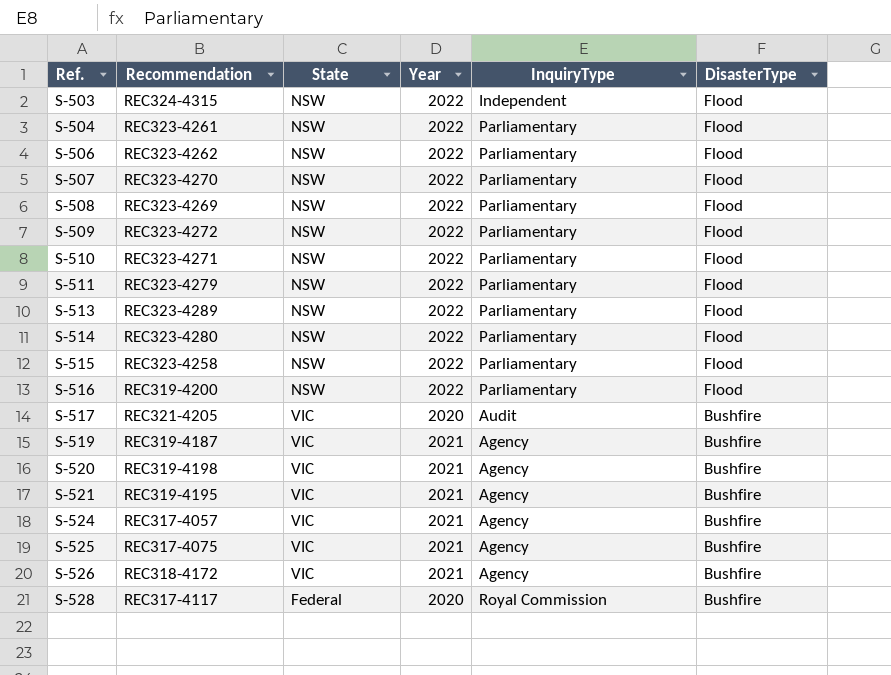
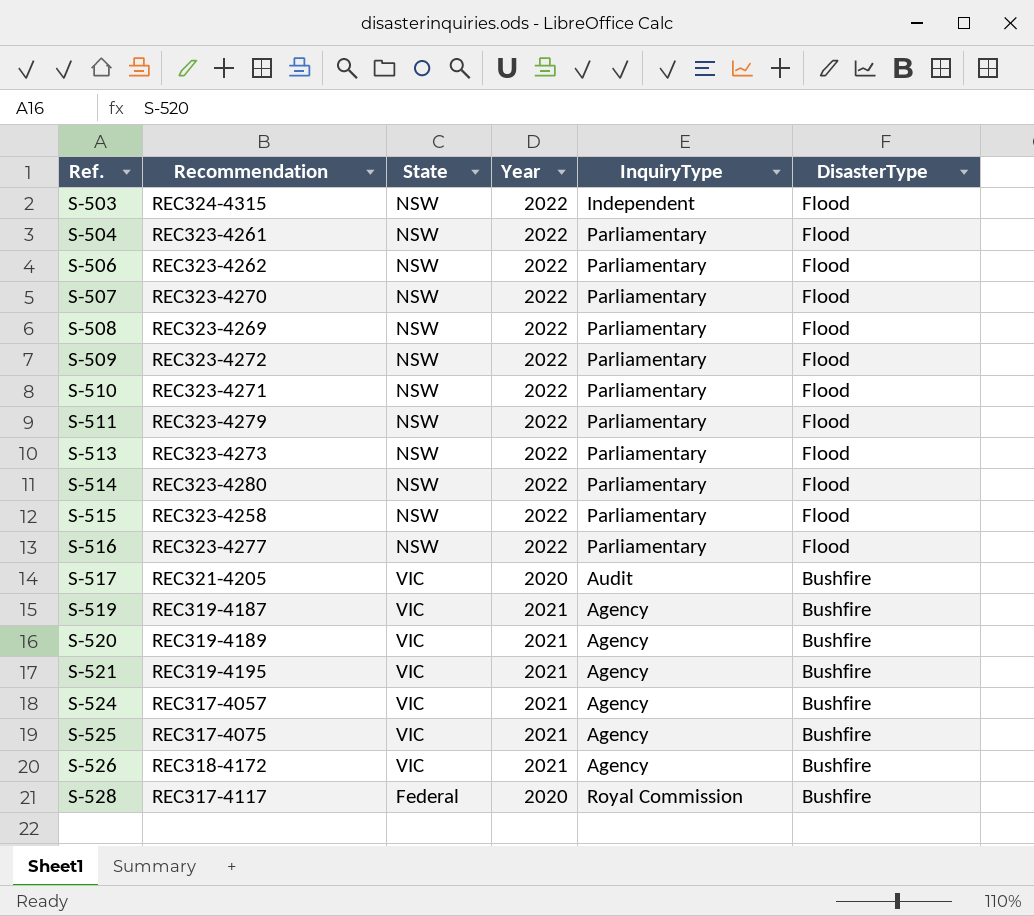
S-513 | Recommendation: REC323-4289 -> REC323-4273
S-516 | Recommendation: REC319-4200 -> REC323-4277
S-520 | Recommendation: REC319-4198 -> REC319-4189

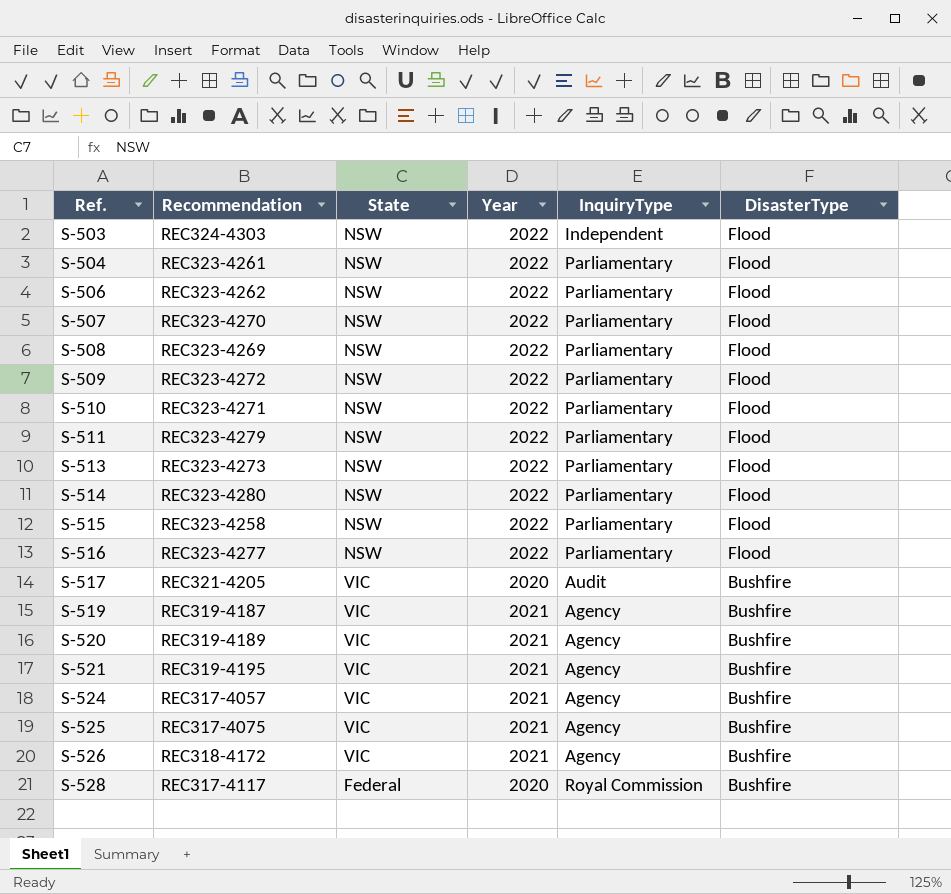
S-503 | Recommendation: REC324-4315 -> REC324-4303

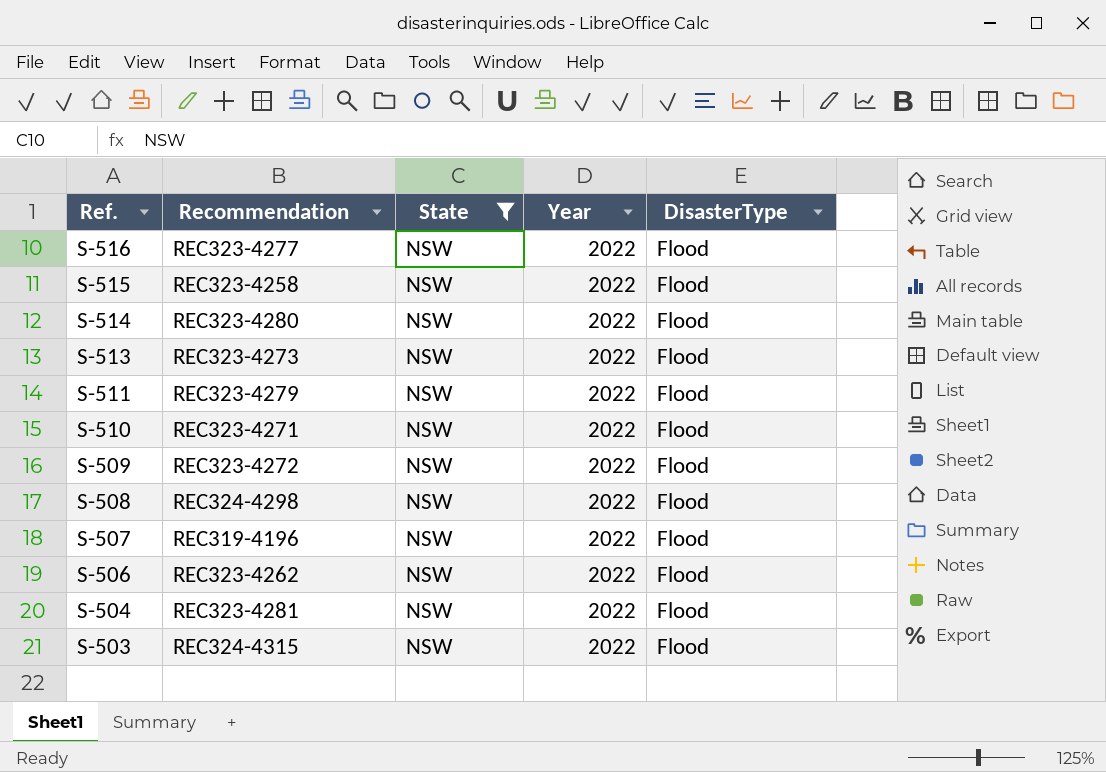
filter: none -> State = NSW
row order: Ref. ascending -> Ref. descending
column InquiryType | position: 5 -> none
S-508 | Recommendation: REC323-4269 -> REC324-4298
S-507 | Recommendation: REC323-4270 -> REC319-4196
S-504 | Recommendation: REC323-4261 -> REC323-4281
S-503 | Recommendation: REC324-4303 -> REC324-4315

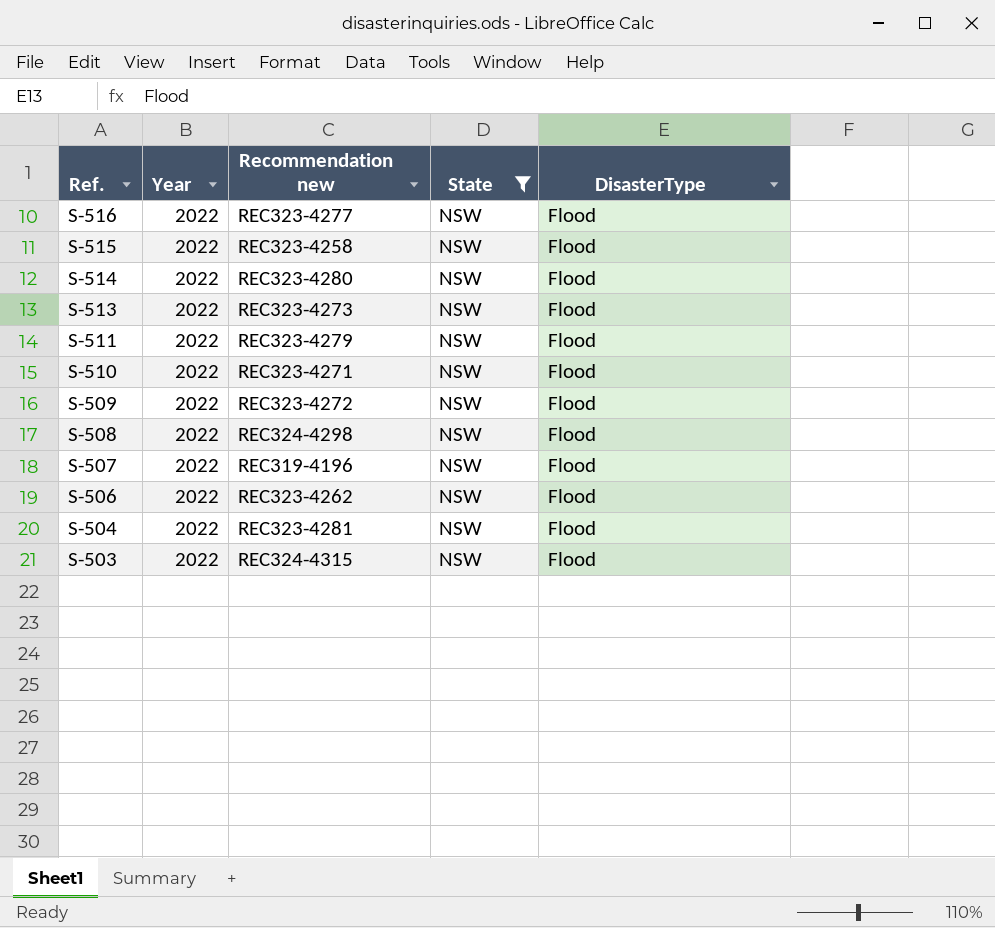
column Year | position: 4 -> 2
column name: Recommendation -> Recommendation new

